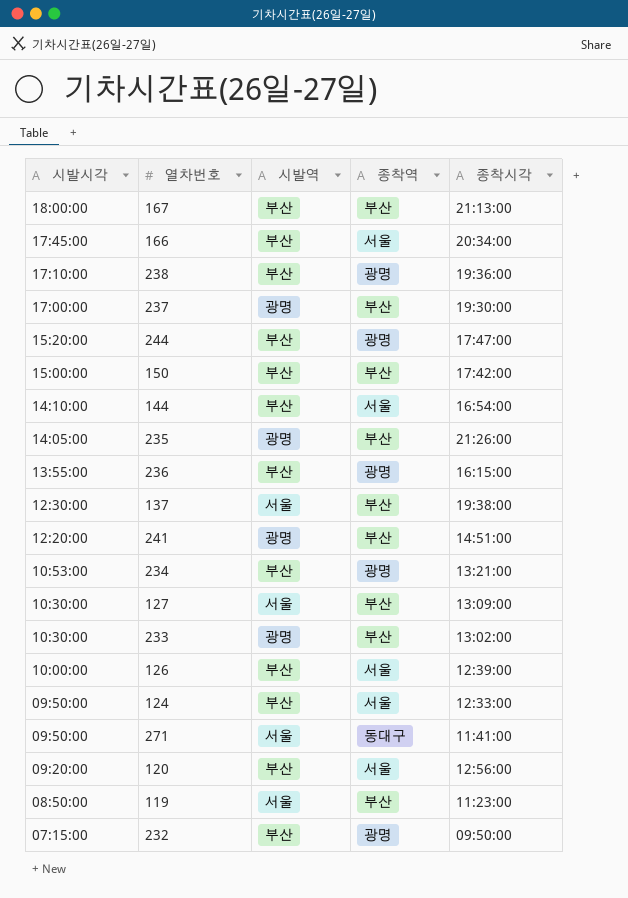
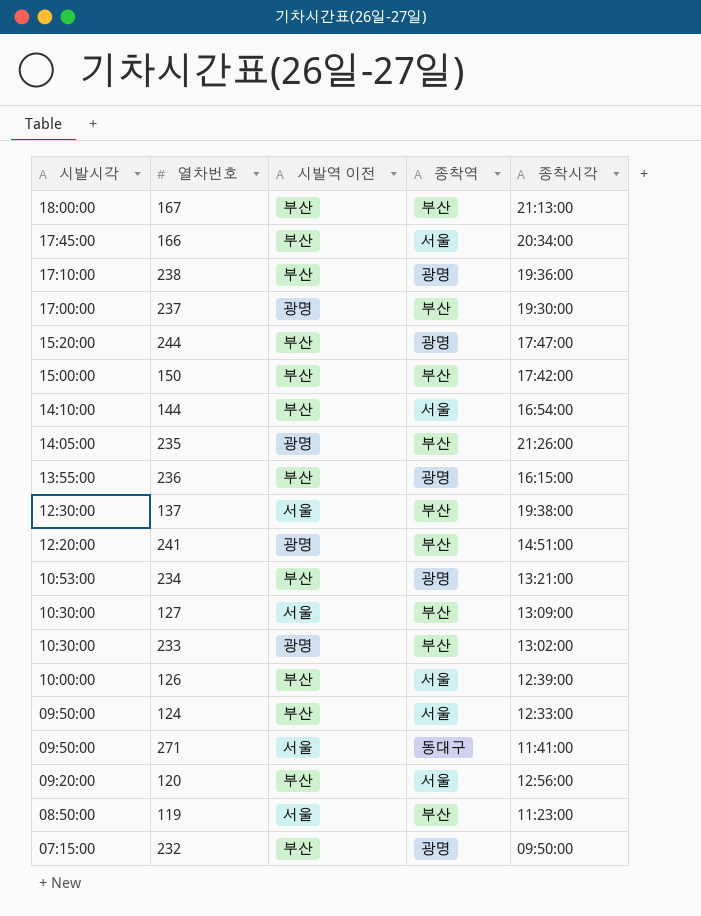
column name: 시발역 -> 시발역 이전

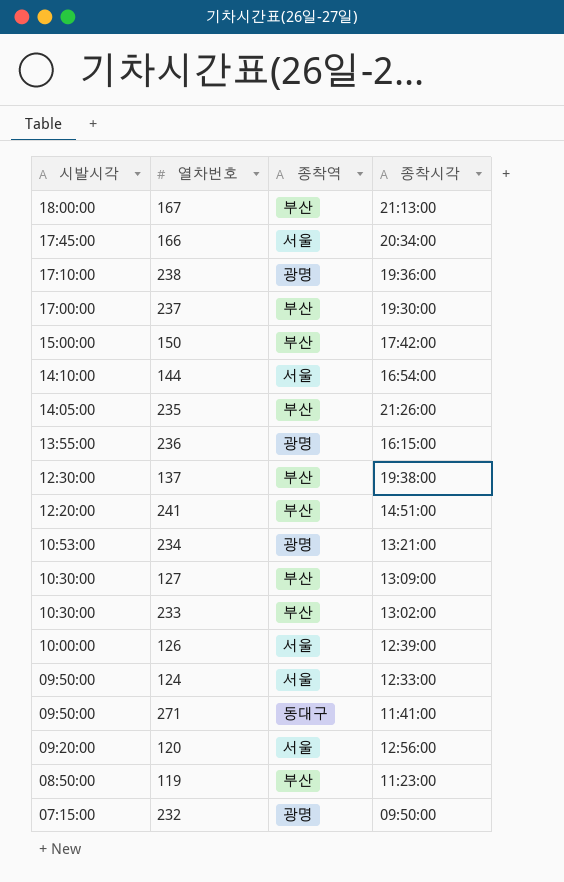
column 시발역 이전 | position: 3 -> none
row 244: 15:20:00 | 부산 | 광명 | 17:47:00 -> none

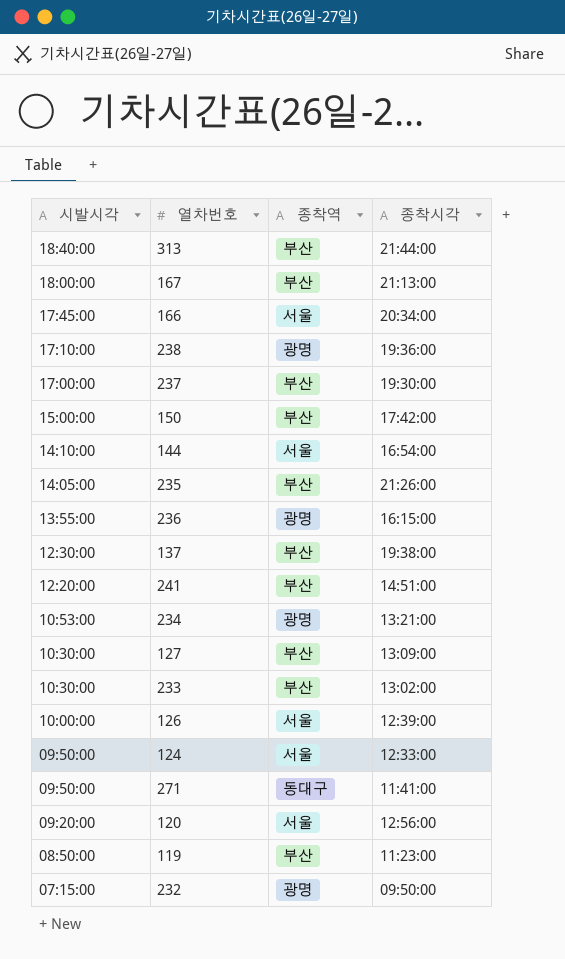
row 313: none -> 18:40:00 | 부산 | 21:44:00

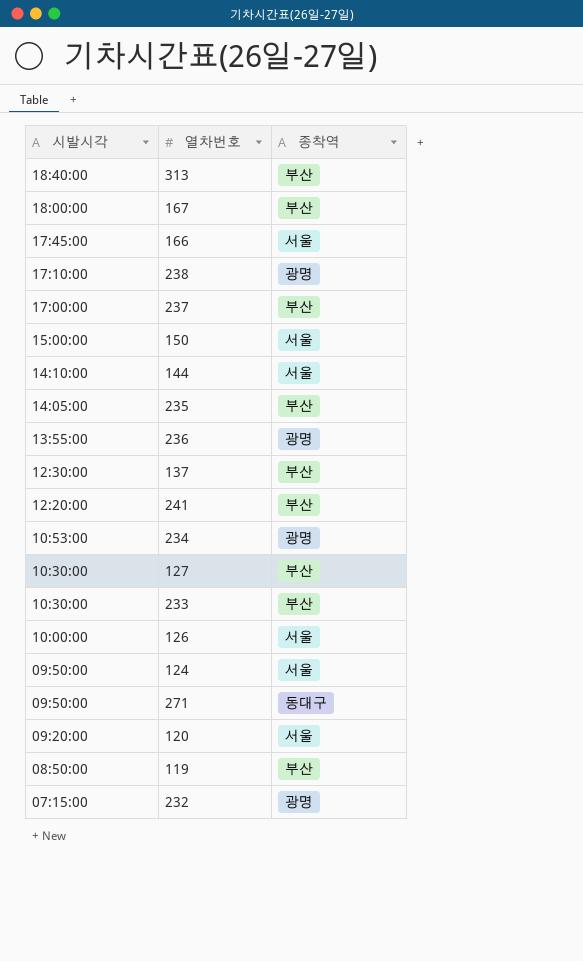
column 종착시각 | position: 4 -> none
150 | 종착역: 부산 -> 서울

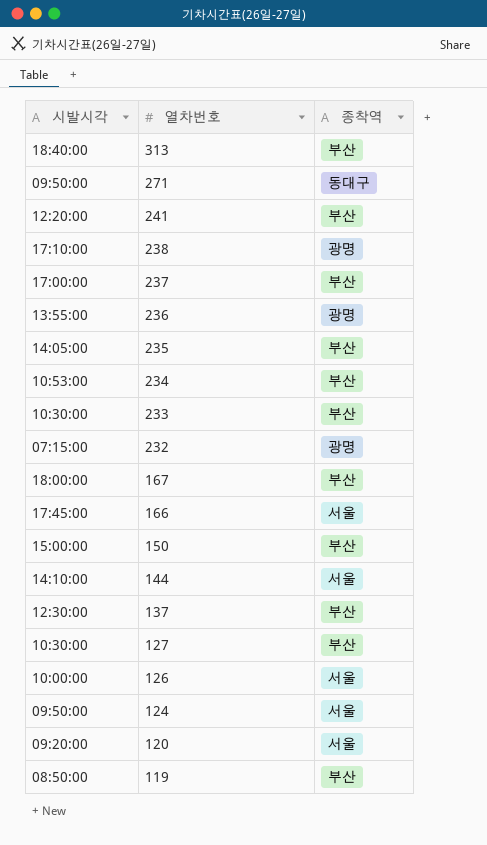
row order: 시발시각 descending -> 열차번호 descending
234 | 종착역: 광명 -> 부산
150 | 종착역: 서울 -> 부산

